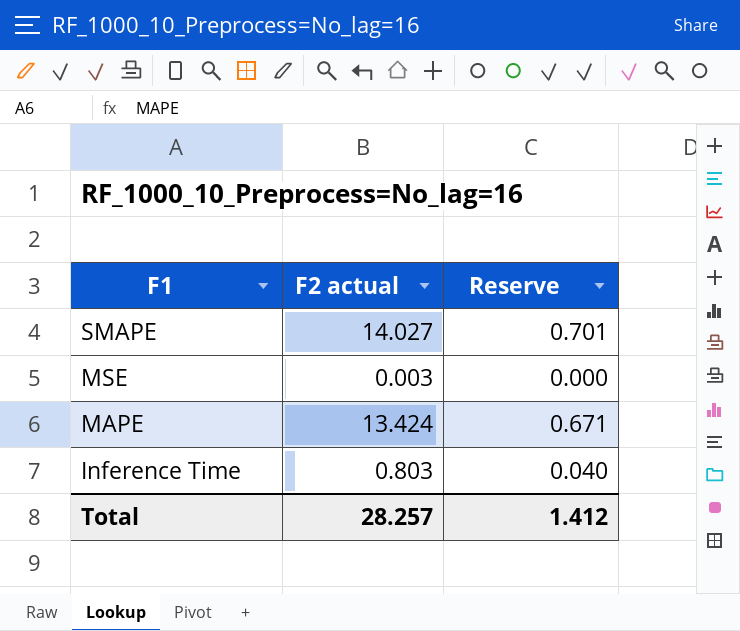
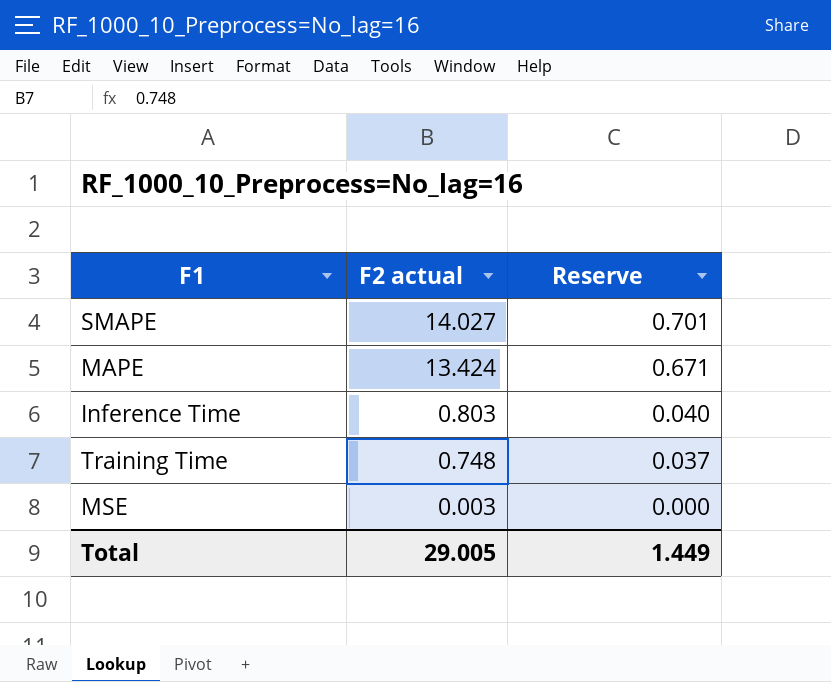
row order: F1 descending -> F2 actual descending
row Training Time: none -> 0.748 | 0.037
Total | F2 actual: 28.257 -> 29.005
Total | Reserve: 1.412 -> 1.449

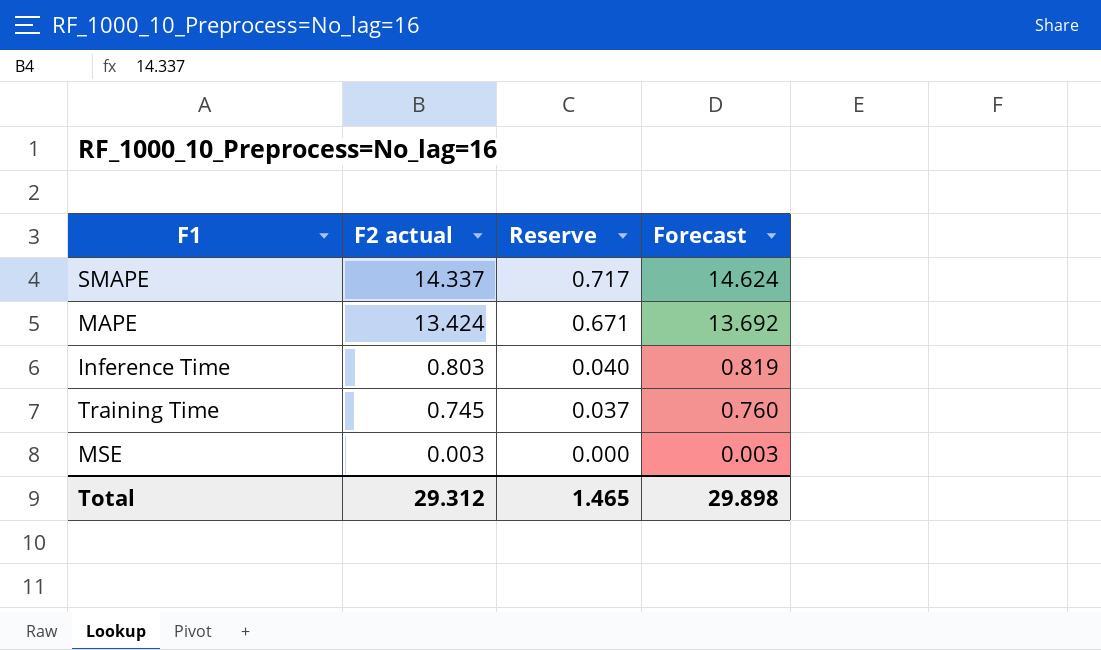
column Forecast | formula: none -> [F2 actual] * 1.02
SMAPE | F2 actual: 14.027 -> 14.337
SMAPE | Reserve: 0.701 -> 0.717
Training Time | F2 actual: 0.748 -> 0.745
Total | F2 actual: 29.005 -> 29.312
Total | Reserve: 1.449 -> 1.465

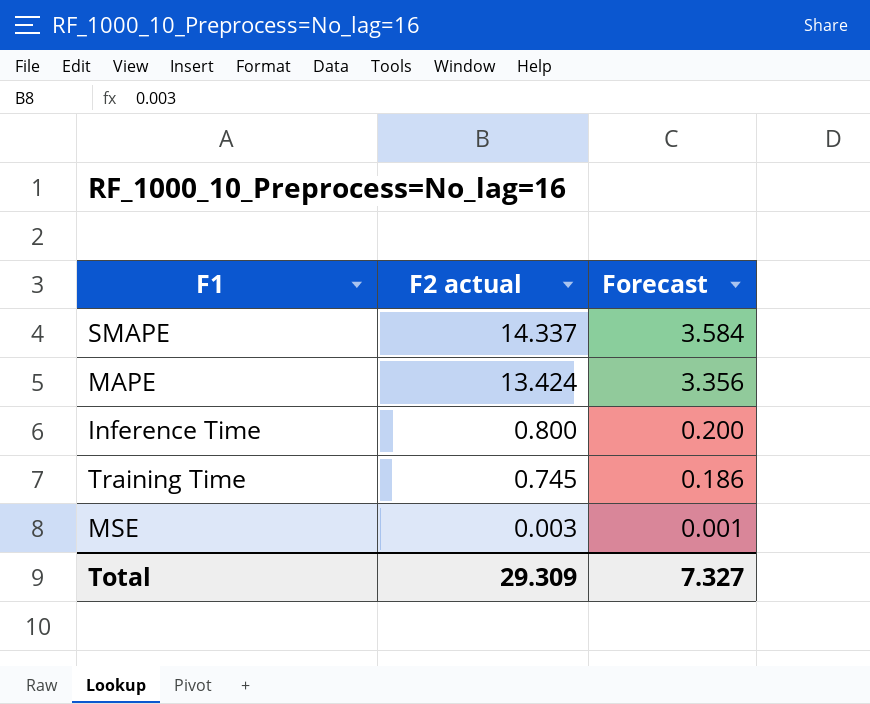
column Reserve | formula: [F2 actual] * 0.05 -> none
column Forecast | formula: [F2 actual] * 1.02 -> [F2 actual] * 0.25
Inference Time | F2 actual: 0.803 -> 0.800
Total | F2 actual: 29.312 -> 29.309
Total | Forecast: 29.898 -> 7.327

